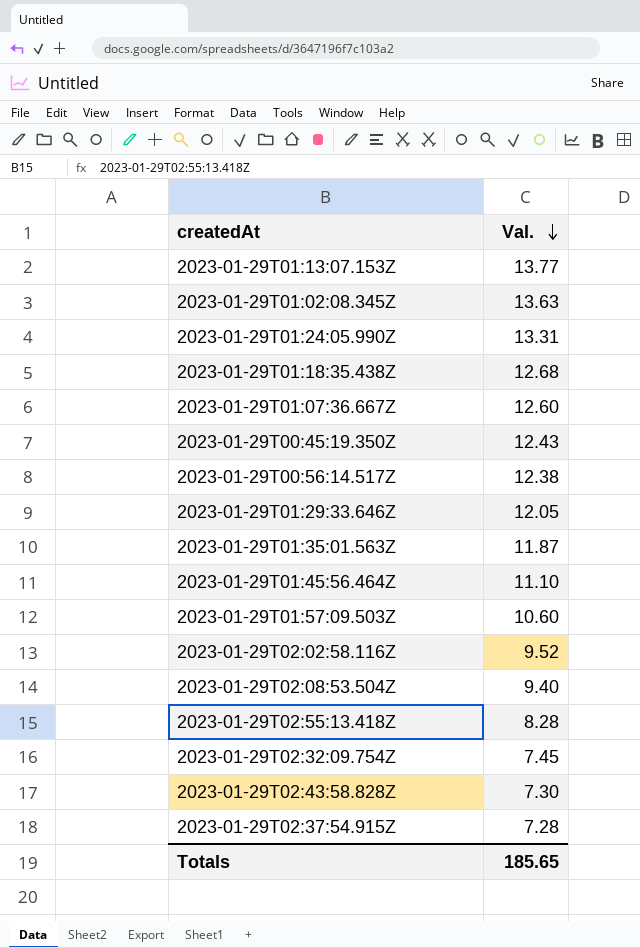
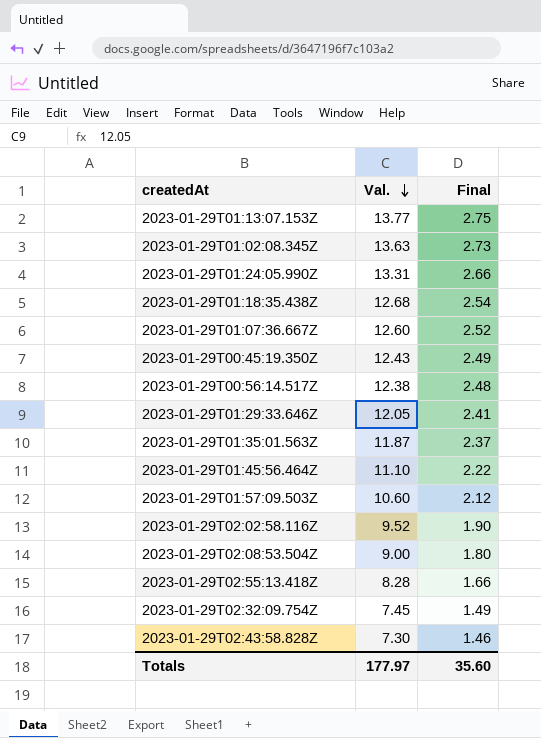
column Final | formula: none -> [Val.] * 0.2
row 2023-01-29T02:37:54.915Z: 7.28 -> none
2023-01-29T02:08:53.504Z | Val.: 9.40 -> 9.00
Totals | Val.: 185.65 -> 177.97

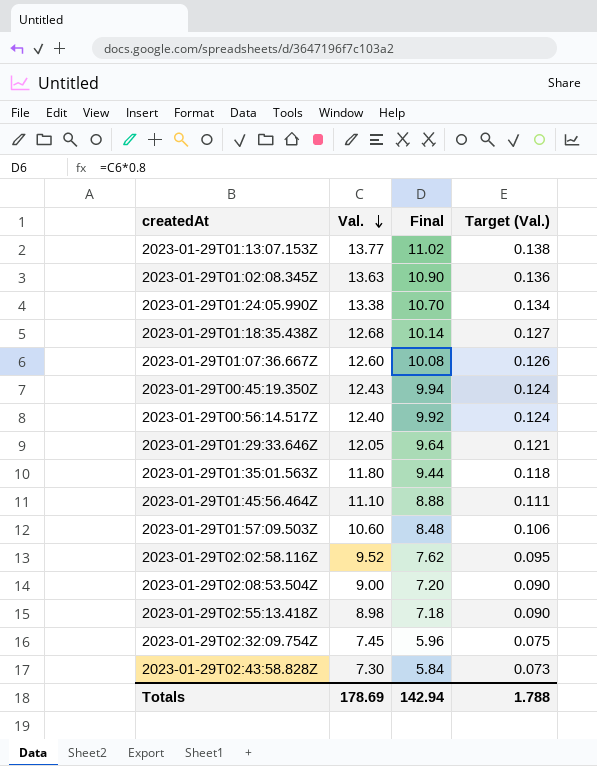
column Final | formula: [Val.] * 0.2 -> [Val.] * 0.8
column Target (Val.) | formula: none -> [Val.] * 0.01
2023-01-29T01:24:05.990Z | Val.: 13.31 -> 13.38
2023-01-29T00:56:14.517Z | Val.: 12.38 -> 12.40
2023-01-29T01:35:01.563Z | Val.: 11.87 -> 11.80
2023-01-29T02:55:13.418Z | Val.: 8.28 -> 8.98
Totals | Val.: 177.97 -> 178.69
Totals | Final: 35.60 -> 142.94

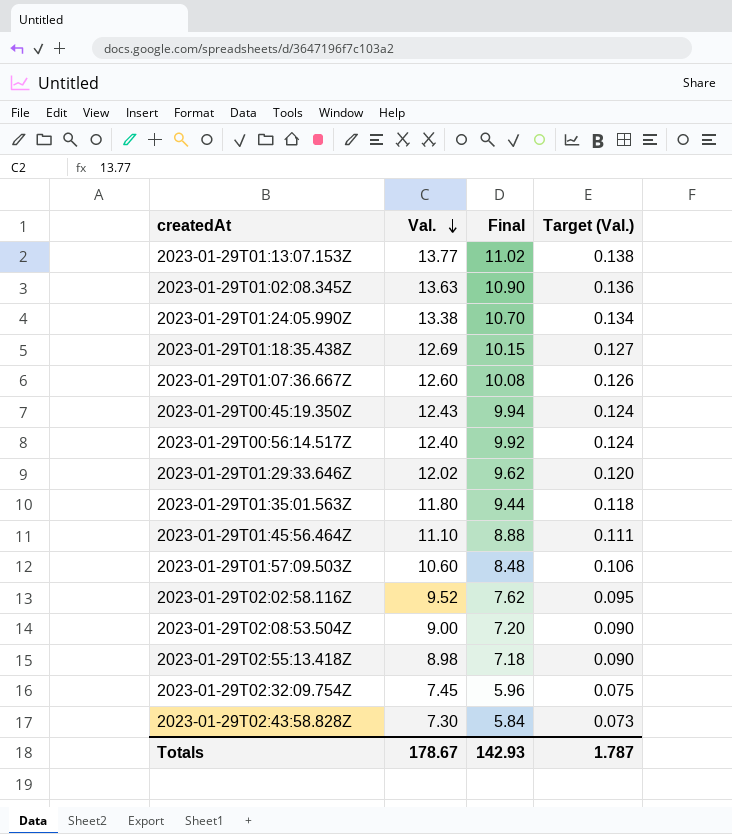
2023-01-29T01:18:35.438Z | Val.: 12.68 -> 12.69
2023-01-29T01:18:35.438Z | Final: 10.14 -> 10.15
2023-01-29T01:29:33.646Z | Val.: 12.05 -> 12.02
2023-01-29T01:29:33.646Z | Final: 9.64 -> 9.62
2023-01-29T01:29:33.646Z | Target (Val.): 0.121 -> 0.120
Totals | Val.: 178.69 -> 178.67
Totals | Final: 142.94 -> 142.93
Totals | Target (Val.): 1.788 -> 1.787

